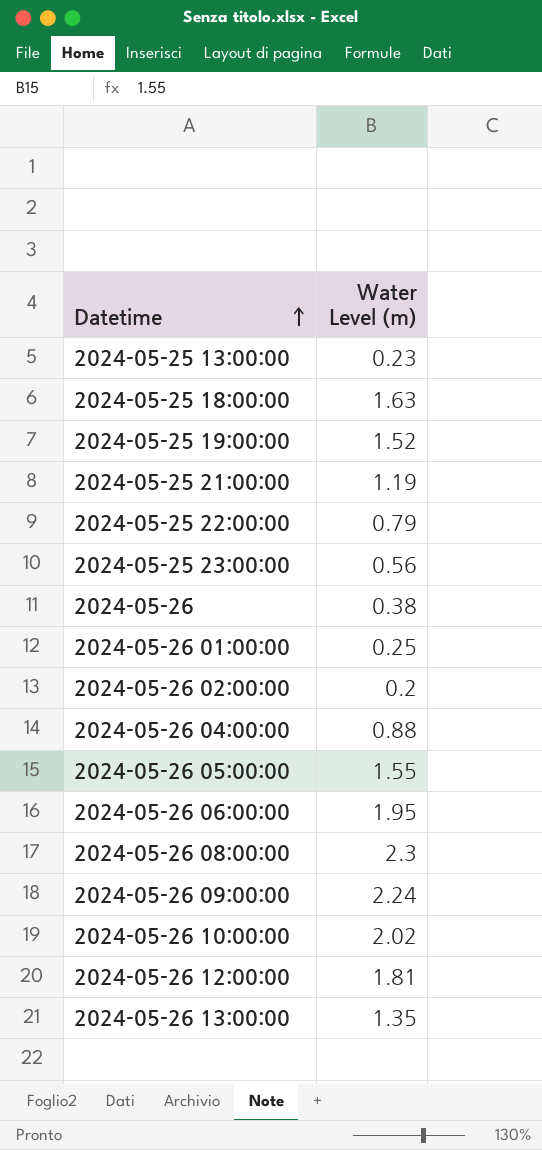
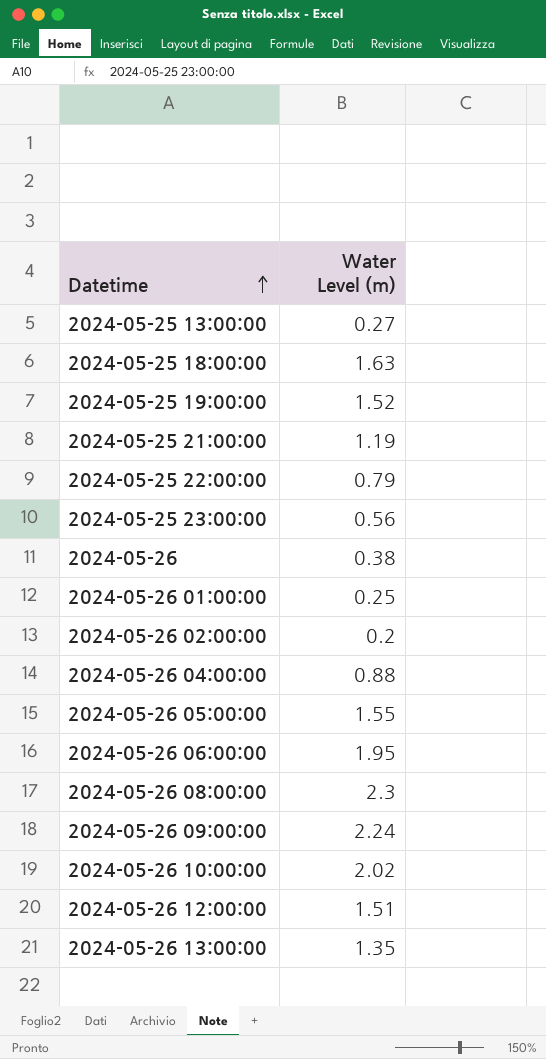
2024-05-25 13:00:00 | Water Level (m): 0.23 -> 0.27
2024-05-26 12:00:00 | Water Level (m): 1.81 -> 1.51

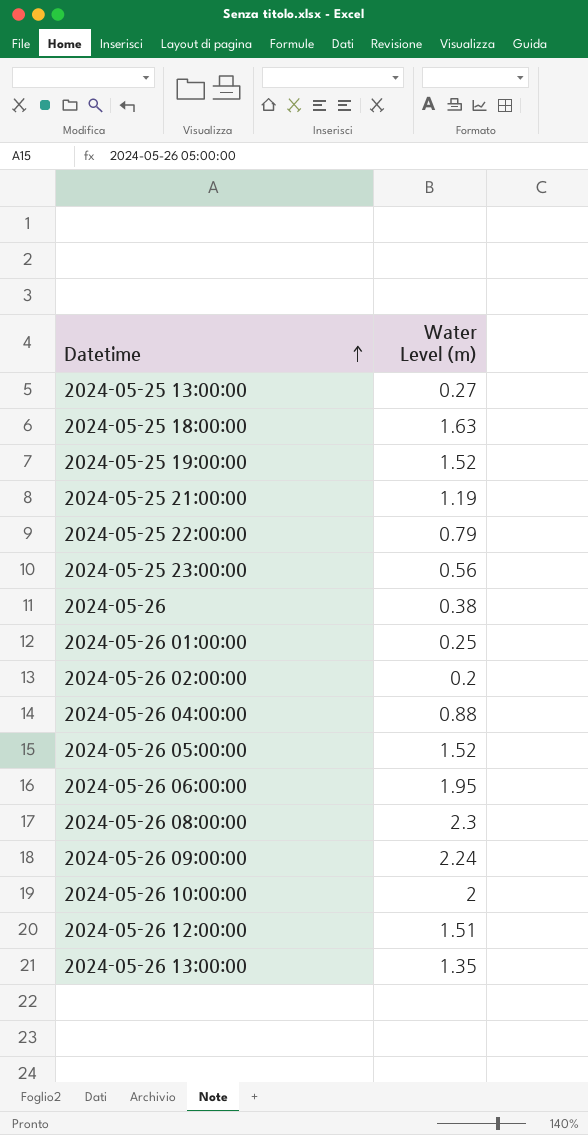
2024-05-26 05:00:00 | Water Level (m): 1.55 -> 1.52
2024-05-26 10:00:00 | Water Level (m): 2.02 -> 2

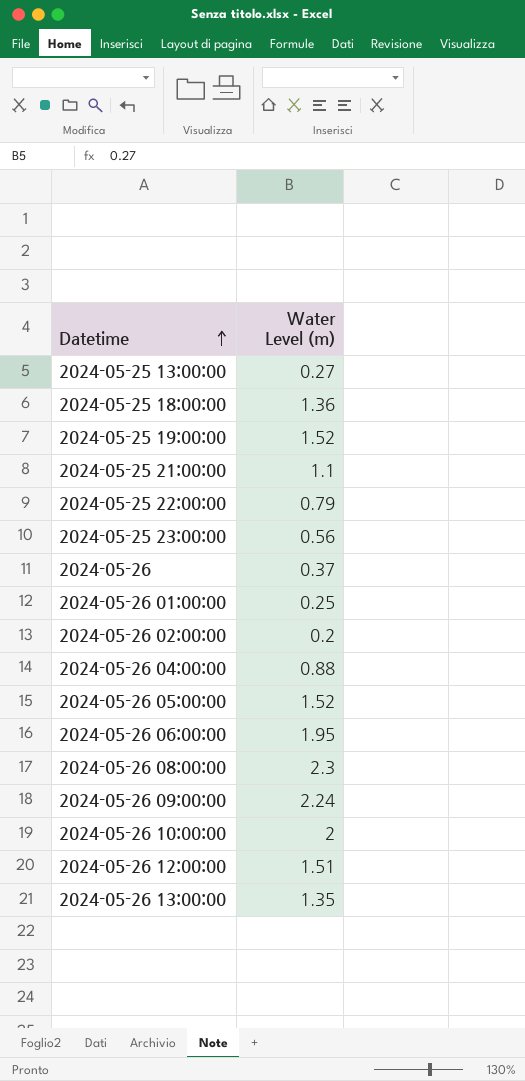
2024-05-25 18:00:00 | Water Level (m): 1.63 -> 1.36
2024-05-25 21:00:00 | Water Level (m): 1.19 -> 1.1
2024-05-26 | Water Level (m): 0.38 -> 0.37

